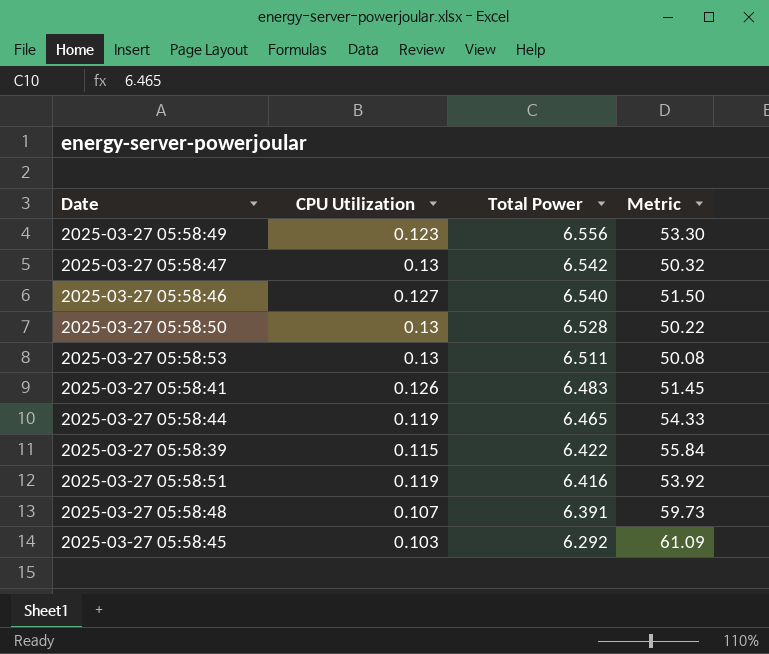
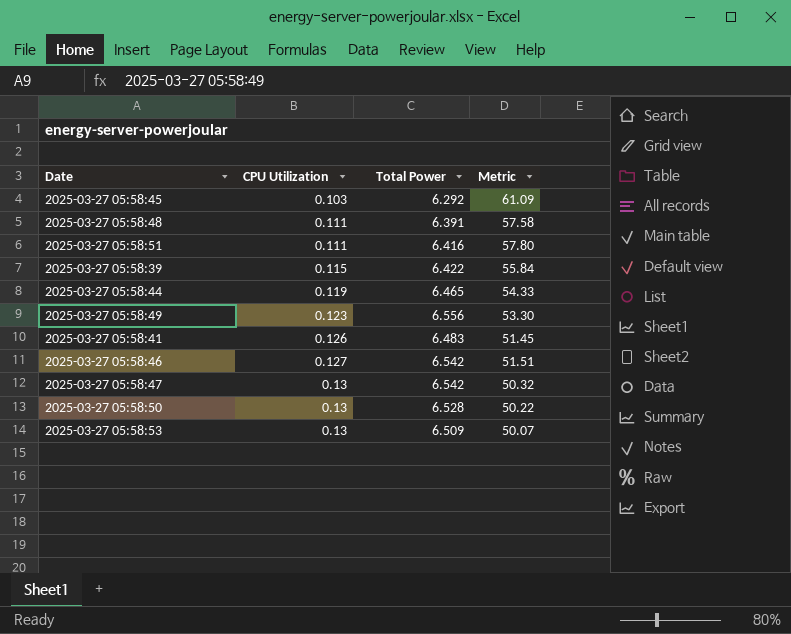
row order: Total Power descending -> CPU Utilization ascending
2025-03-27 05:58:48 | CPU Utilization: 0.107 -> 0.111
2025-03-27 05:58:48 | Metric: 59.73 -> 57.58
2025-03-27 05:58:51 | CPU Utilization: 0.119 -> 0.111
2025-03-27 05:58:51 | Metric: 53.92 -> 57.80
2025-03-27 05:58:46 | Total Power: 6.540 -> 6.542
2025-03-27 05:58:46 | Metric: 51.50 -> 51.51
2025-03-27 05:58:53 | Total Power: 6.511 -> 6.509
2025-03-27 05:58:53 | Metric: 50.08 -> 50.07

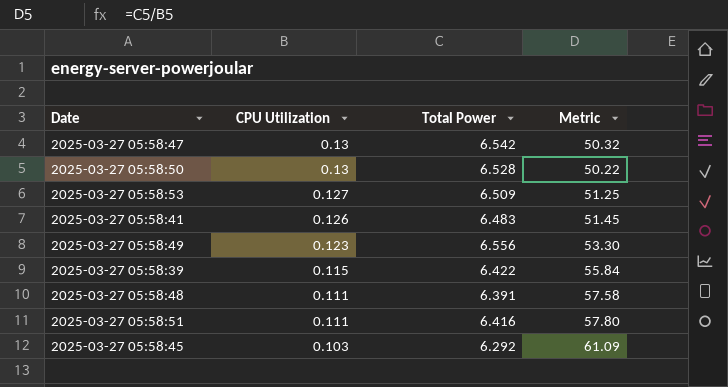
row order: CPU Utilization ascending -> CPU Utilization descending
row 2025-03-27 05:58:44: 0.119 | 6.465 | 54.33 -> none
row 2025-03-27 05:58:46: 0.127 | 6.542 | 51.51 -> none
2025-03-27 05:58:53 | CPU Utilization: 0.13 -> 0.127
2025-03-27 05:58:53 | Metric: 50.07 -> 51.25

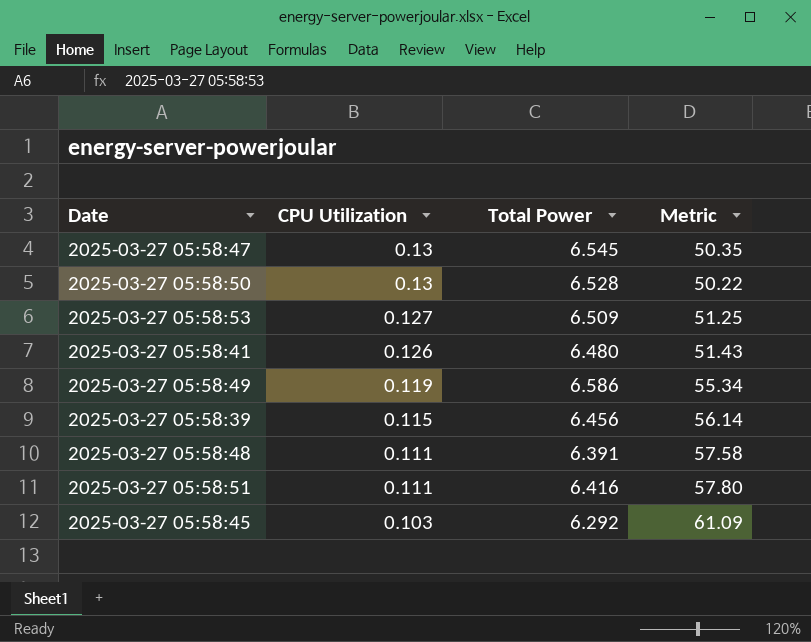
2025-03-27 05:58:47 | Total Power: 6.542 -> 6.545
2025-03-27 05:58:47 | Metric: 50.32 -> 50.35
2025-03-27 05:58:41 | Total Power: 6.483 -> 6.480
2025-03-27 05:58:41 | Metric: 51.45 -> 51.43
2025-03-27 05:58:49 | CPU Utilization: 0.123 -> 0.119
2025-03-27 05:58:49 | Total Power: 6.556 -> 6.586
2025-03-27 05:58:49 | Metric: 53.30 -> 55.34
2025-03-27 05:58:39 | Total Power: 6.422 -> 6.456
2025-03-27 05:58:39 | Metric: 55.84 -> 56.14

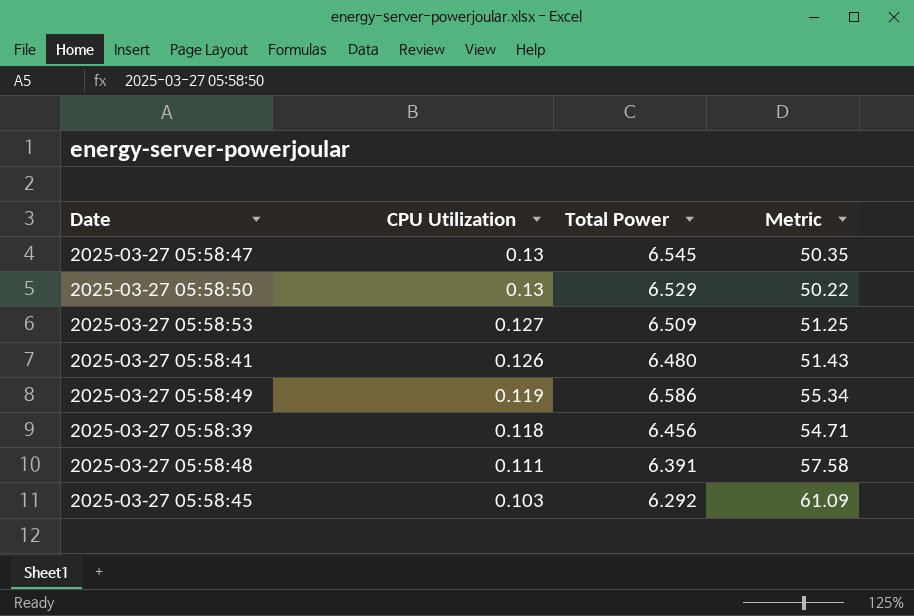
row 2025-03-27 05:58:51: 0.111 | 6.416 | 57.80 -> none
2025-03-27 05:58:50 | Total Power: 6.528 -> 6.529
2025-03-27 05:58:39 | CPU Utilization: 0.115 -> 0.118
2025-03-27 05:58:39 | Metric: 56.14 -> 54.71

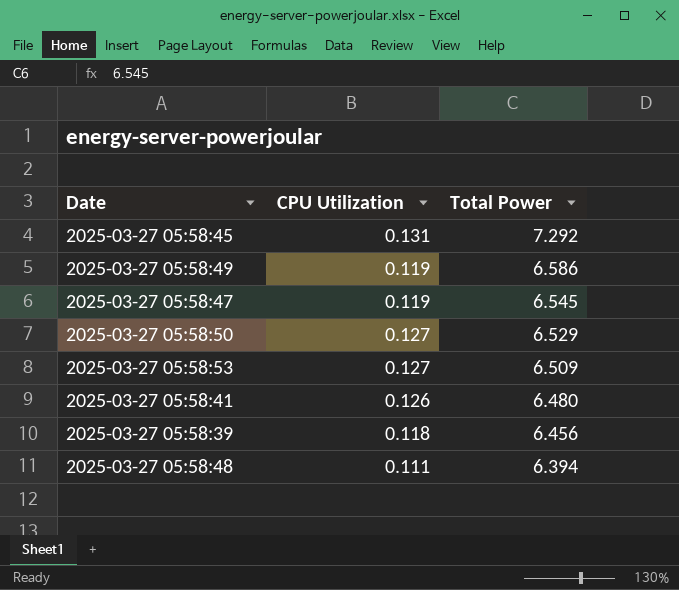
row order: CPU Utilization descending -> Total Power descending
column Metric | formula: [Total Power] / [CPU Utilization] -> none
2025-03-27 05:58:45 | CPU Utilization: 0.103 -> 0.131
2025-03-27 05:58:45 | Total Power: 6.292 -> 7.292
2025-03-27 05:58:47 | CPU Utilization: 0.13 -> 0.119
2025-03-27 05:58:50 | CPU Utilization: 0.13 -> 0.127
2025-03-27 05:58:48 | Total Power: 6.391 -> 6.394

